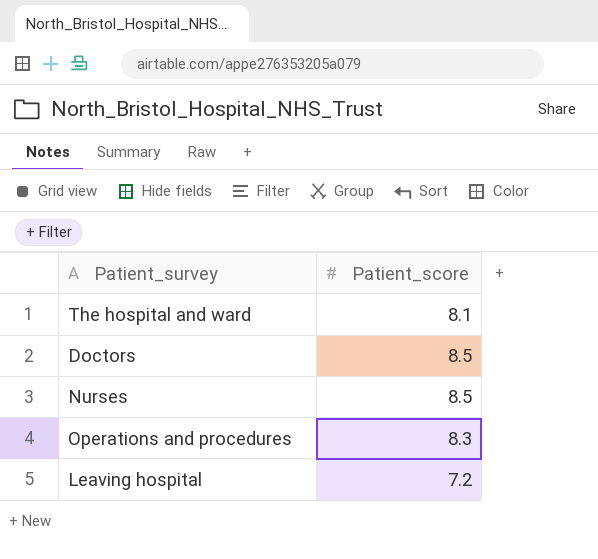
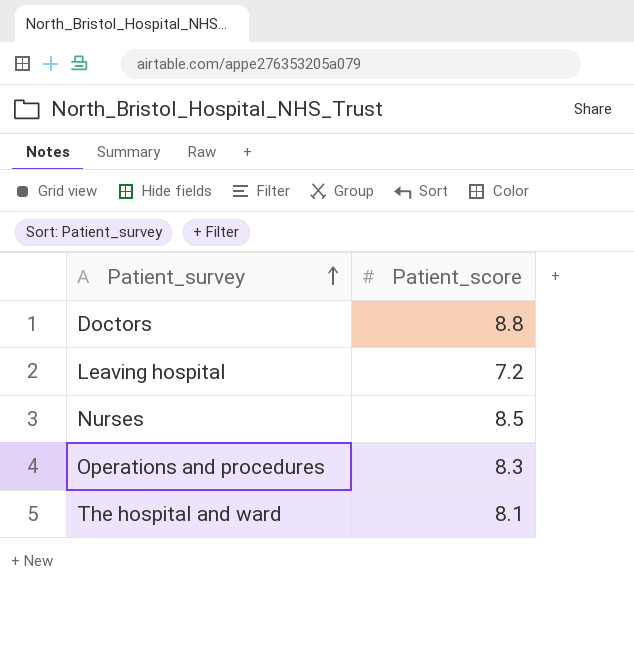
row order: none -> Patient_survey ascending
Doctors | Patient_score: 8.5 -> 8.8

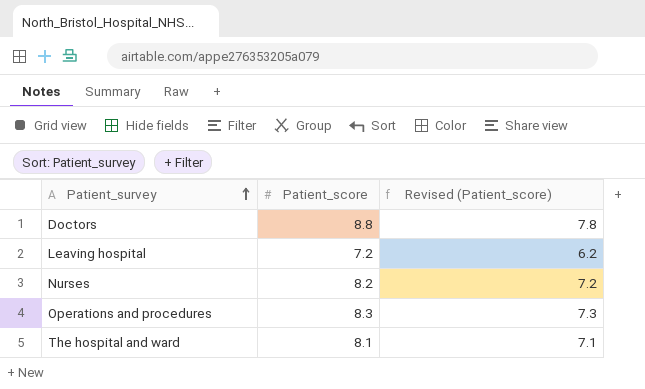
column Revised (Patient_score) | formula: none -> [Patient_score] - 1
Nurses | Patient_score: 8.5 -> 8.2

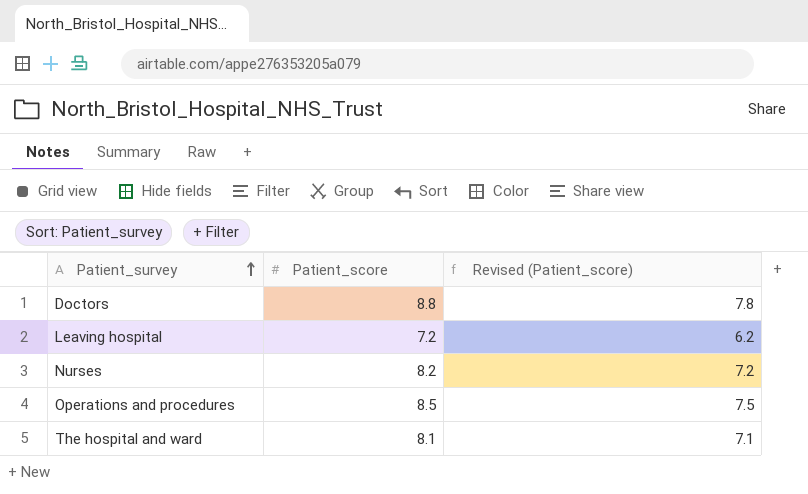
Operations and procedures | Patient_score: 8.3 -> 8.5
Operations and procedures | Revised (Patient_score): 7.3 -> 7.5

